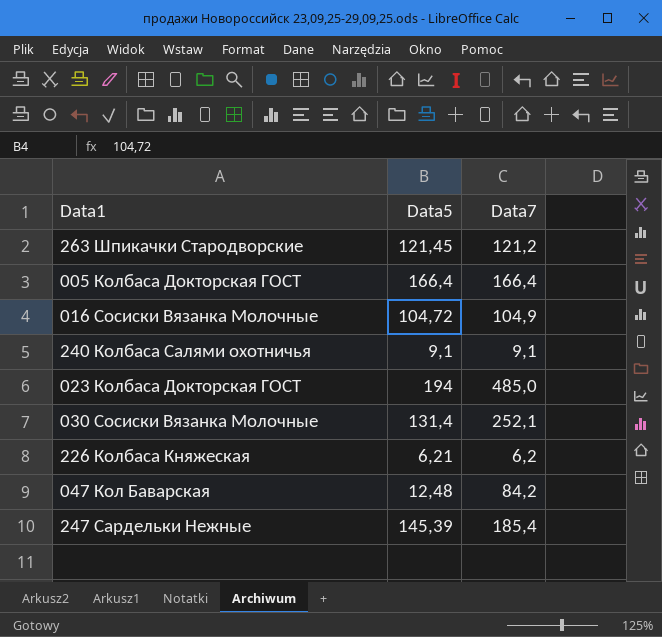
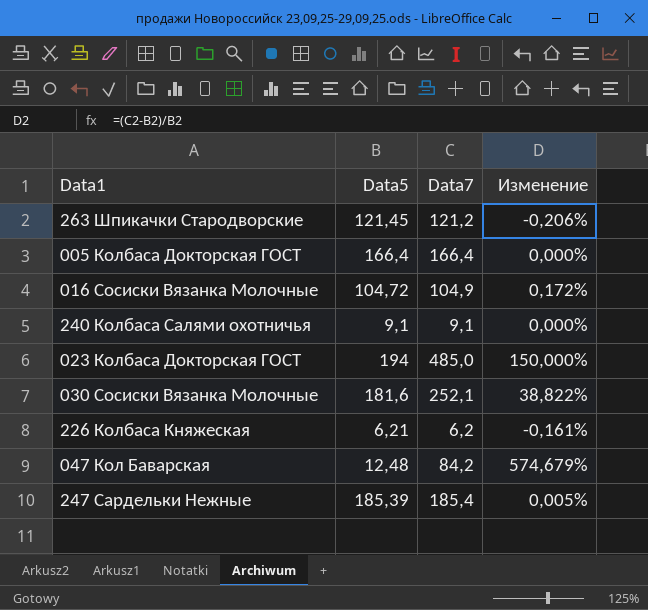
column Изменение | formula: none -> ([Data7] - [Data5]) / [Data5]
030 Сосиски Вязанка Молочные | Data5: 131,4 -> 181,6
247 Сардельки Нежные | Data5: 145,39 -> 185,39

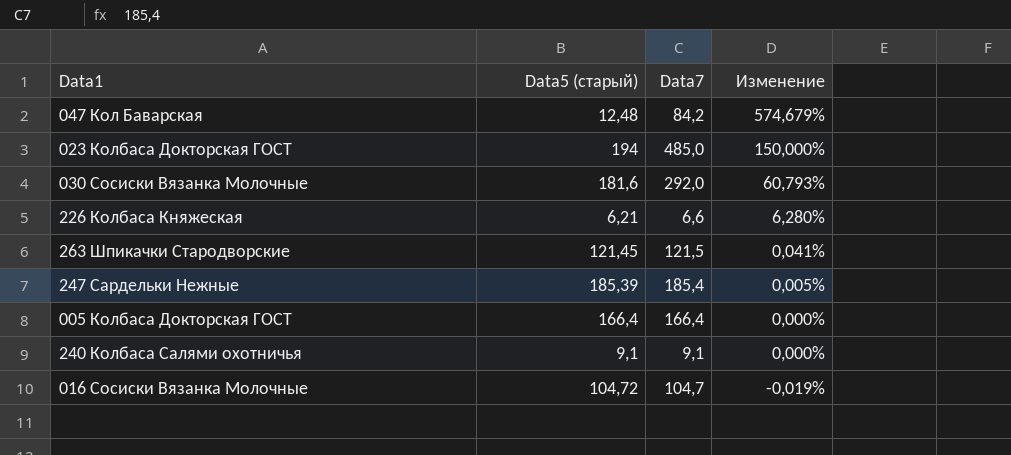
row order: none -> Изменение descending
column name: Data5 -> Data5 (старый)
030 Сосиски Вязанка Молочные | Data7: 252,1 -> 292,0
030 Сосиски Вязанка Молочные | Изменение: 38,822% -> 60,793%
226 Колбаса Княжеская | Data7: 6,2 -> 6,6
226 Колбаса Княжеская | Изменение: -0,161% -> 6,280%
263 Шпикачки Стародворские | Data7: 121,2 -> 121,5
263 Шпикачки Стародворские | Изменение: -0,206% -> 0,041%
016 Сосиски Вязанка Молочные | Data7: 104,9 -> 104,7
016 Сосиски Вязанка Молочные | Изменение: 0,172% -> -0,019%

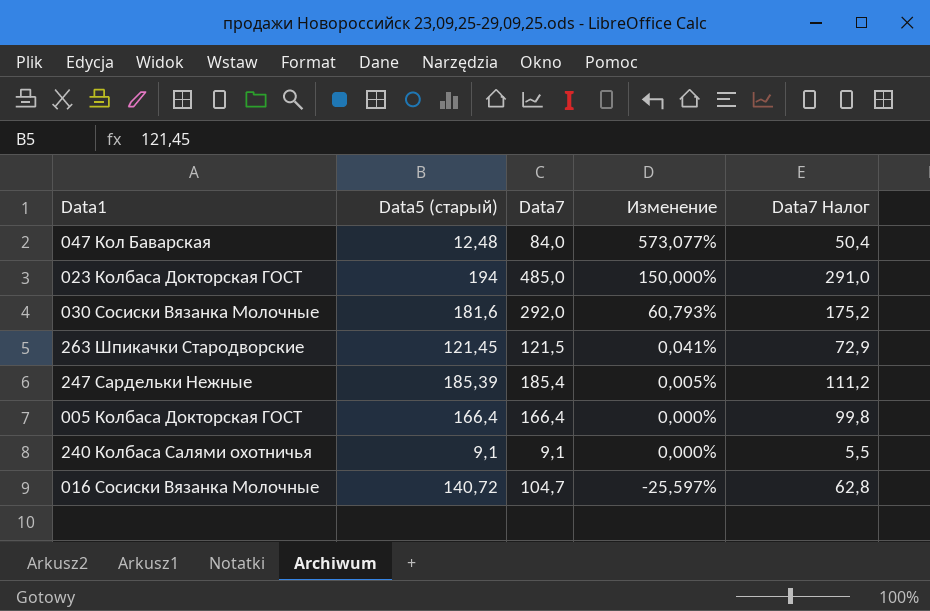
column Data7 Налог | formula: none -> [Data7] * 0,6
row 226 Колбаса Княжеская: 6,21 | 6,6 | 6,280% -> none
047 Кол Баварская | Data7: 84,2 -> 84,0
047 Кол Баварская | Изменение: 574,679% -> 573,077%
016 Сосиски Вязанка Молочные | Data5 (старый): 104,72 -> 140,72
016 Сосиски Вязанка Молочные | Изменение: -0,019% -> -25,597%

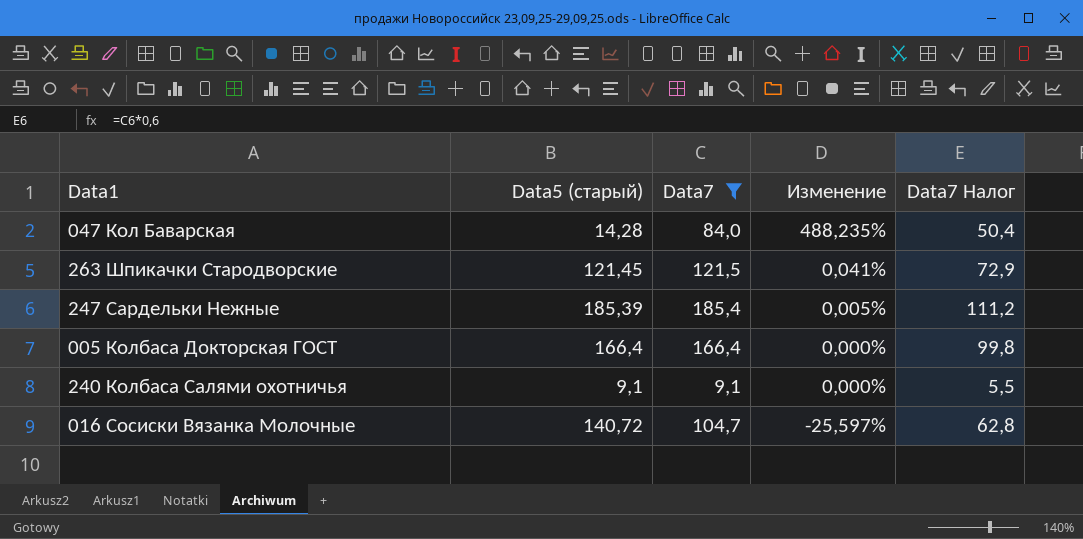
filter: none -> Data7 <= 185,4
047 Кол Баварская | Data5 (старый): 12,48 -> 14,28
047 Кол Баварская | Изменение: 573,077% -> 488,235%

